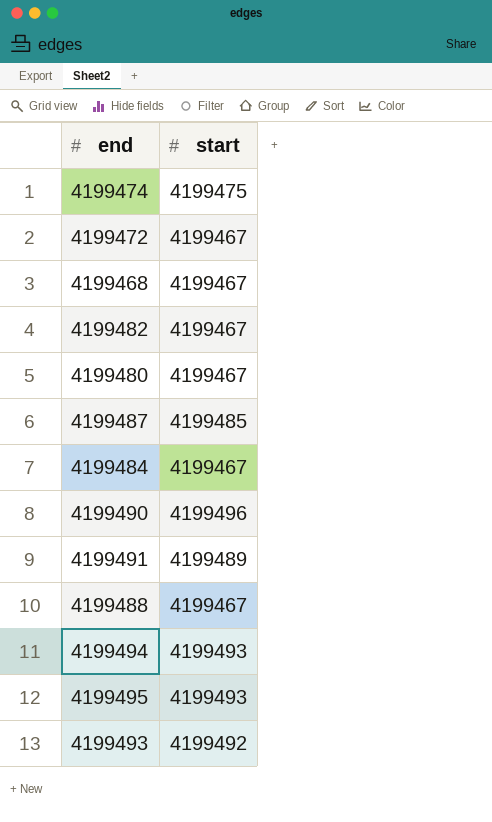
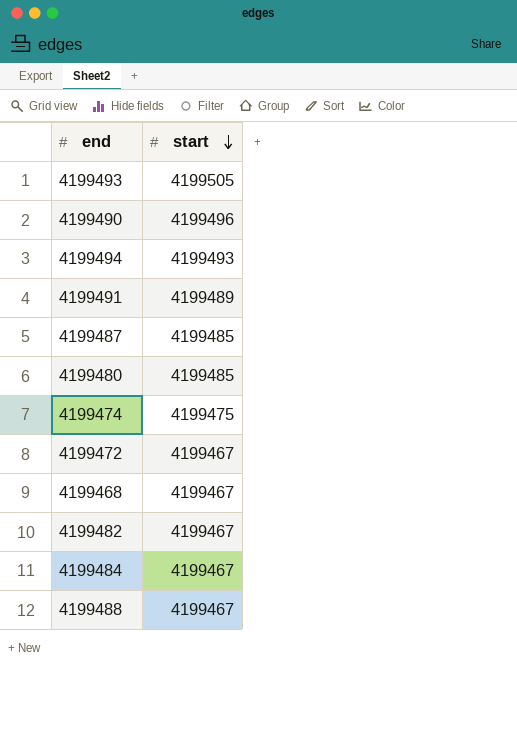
row order: none -> start descending
row 4199495: 4199493 -> none
4199493 | start: 4199492 -> 4199505
4199480 | start: 4199467 -> 4199485

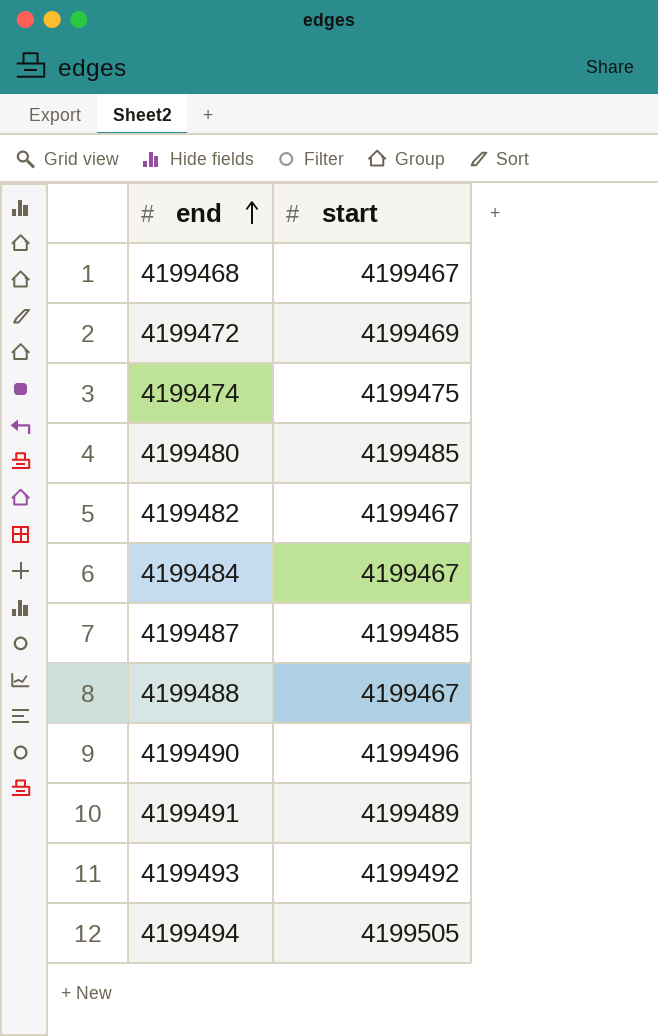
row order: start descending -> end ascending
4199472 | start: 4199467 -> 4199469
4199493 | start: 4199505 -> 4199492
4199494 | start: 4199493 -> 4199505

